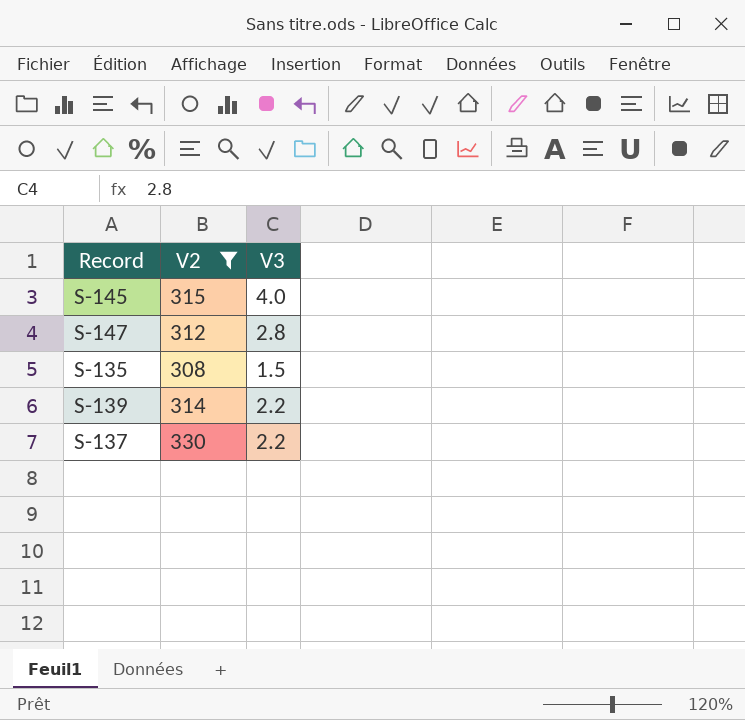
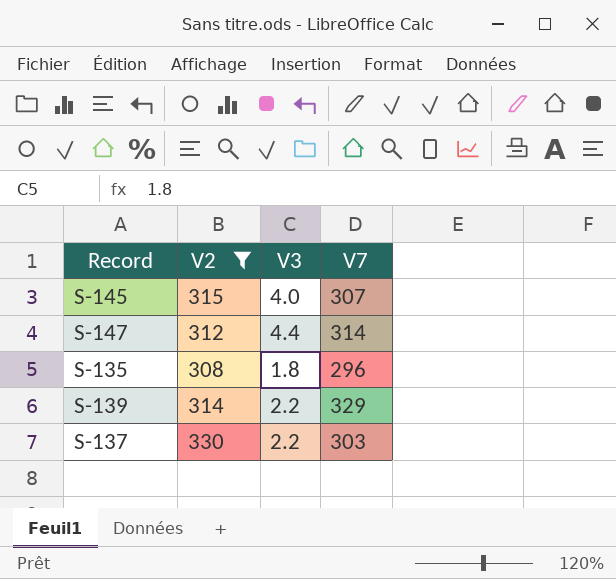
column V7 | position: none -> 4
S-147 | V3: 2.8 -> 4.4
S-135 | V3: 1.5 -> 1.8

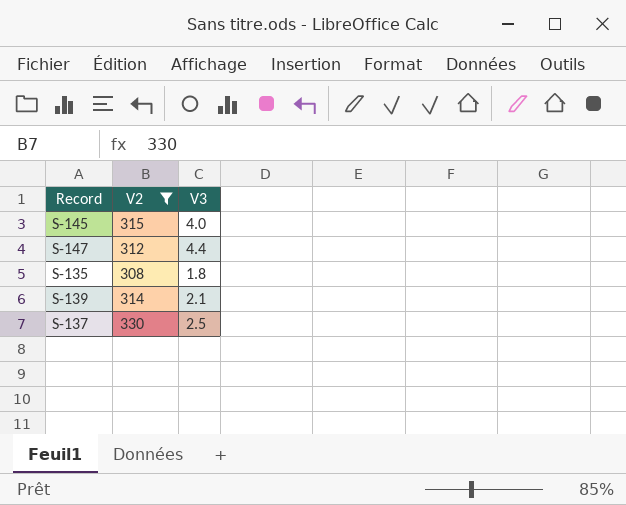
column V7 | position: 4 -> none
S-139 | V3: 2.2 -> 2.1
S-137 | V3: 2.2 -> 2.5

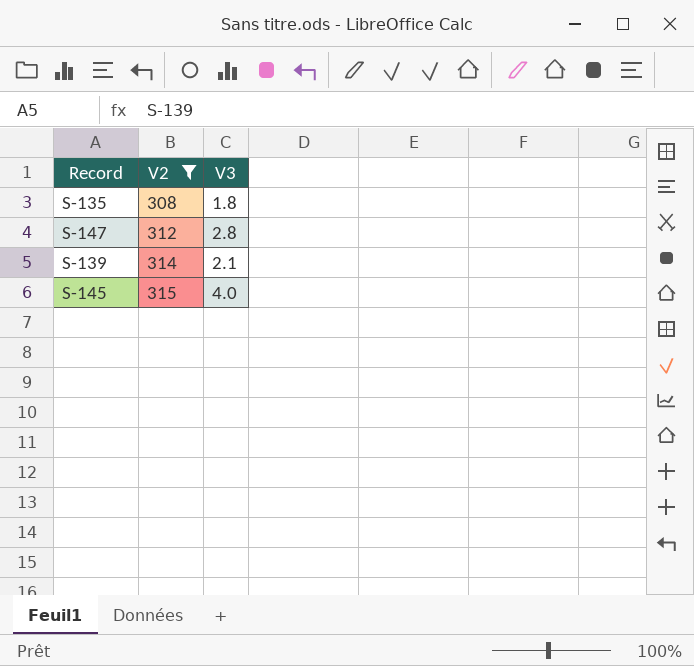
row order: none -> V2 ascending
row S-137: 330 | 2.5 -> none
S-147 | V3: 4.4 -> 2.8

